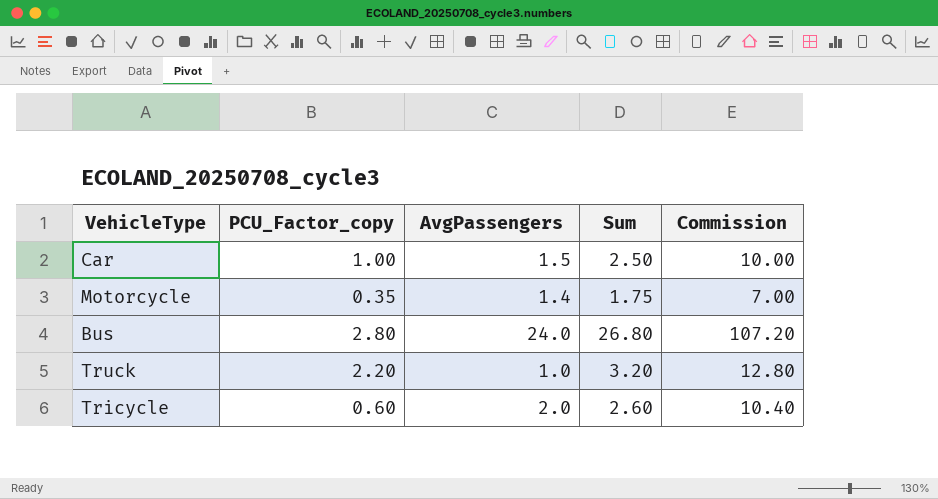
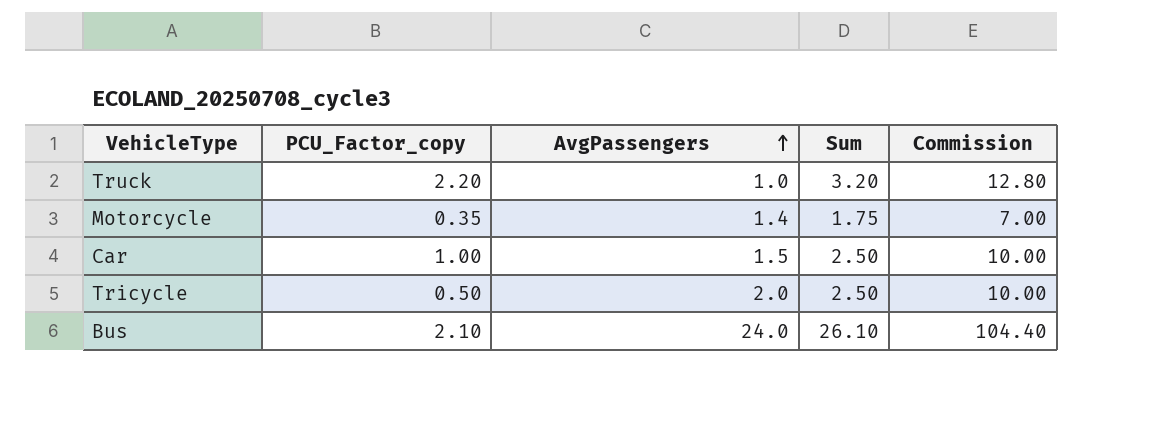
row order: none -> AvgPassengers ascending
Tricycle | PCU_Factor_copy: 0.60 -> 0.50
Tricycle | Sum: 2.60 -> 2.50
Tricycle | Commission: 10.40 -> 10.00
Bus | PCU_Factor_copy: 2.80 -> 2.10
Bus | Sum: 26.80 -> 26.10
Bus | Commission: 107.20 -> 104.40

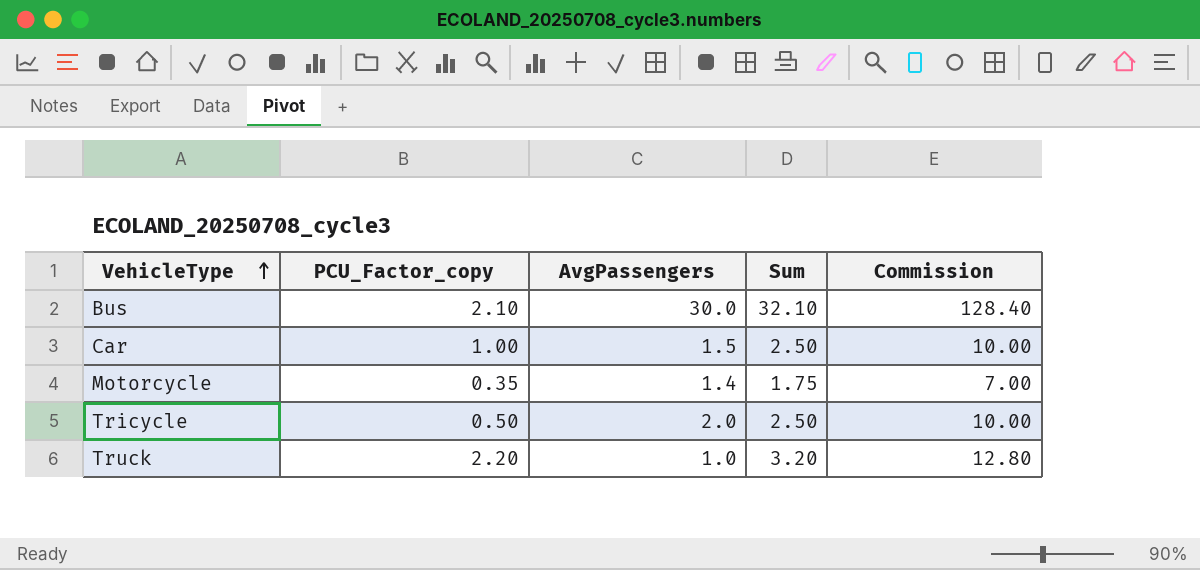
row order: AvgPassengers ascending -> VehicleType ascending
Bus | AvgPassengers: 24.0 -> 30.0
Bus | Sum: 26.10 -> 32.10
Bus | Commission: 104.40 -> 128.40

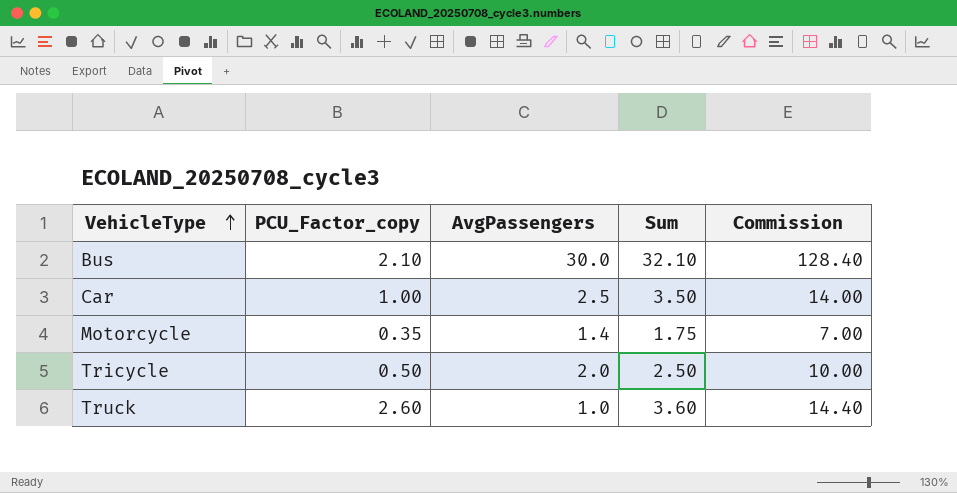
Car | AvgPassengers: 1.5 -> 2.5
Car | Sum: 2.50 -> 3.50
Car | Commission: 10.00 -> 14.00
Truck | PCU_Factor_copy: 2.20 -> 2.60
Truck | Sum: 3.20 -> 3.60
Truck | Commission: 12.80 -> 14.40

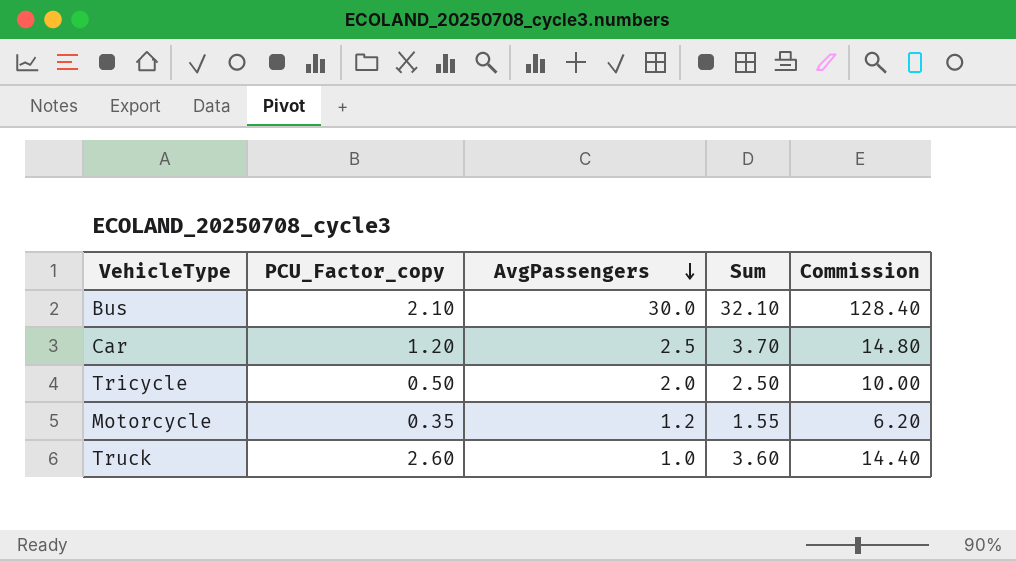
row order: VehicleType ascending -> AvgPassengers descending
Car | PCU_Factor_copy: 1.00 -> 1.20
Car | Sum: 3.50 -> 3.70
Car | Commission: 14.00 -> 14.80
Motorcycle | AvgPassengers: 1.4 -> 1.2
Motorcycle | Sum: 1.75 -> 1.55
Motorcycle | Commission: 7.00 -> 6.20

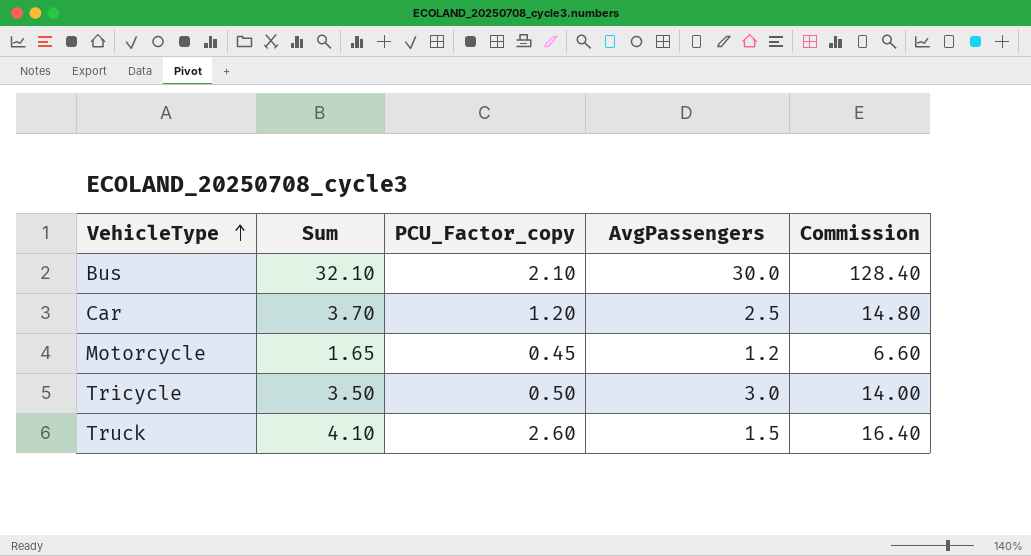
row order: AvgPassengers descending -> VehicleType ascending
column Sum | position: 4 -> 2
Motorcycle | Sum: 1.55 -> 1.65
Motorcycle | PCU_Factor_copy: 0.35 -> 0.45
Motorcycle | Commission: 6.20 -> 6.60
Tricycle | Sum: 2.50 -> 3.50
Tricycle | AvgPassengers: 2.0 -> 3.0
Tricycle | Commission: 10.00 -> 14.00
Truck | Sum: 3.60 -> 4.10
Truck | AvgPassengers: 1.0 -> 1.5
Truck | Commission: 14.40 -> 16.40

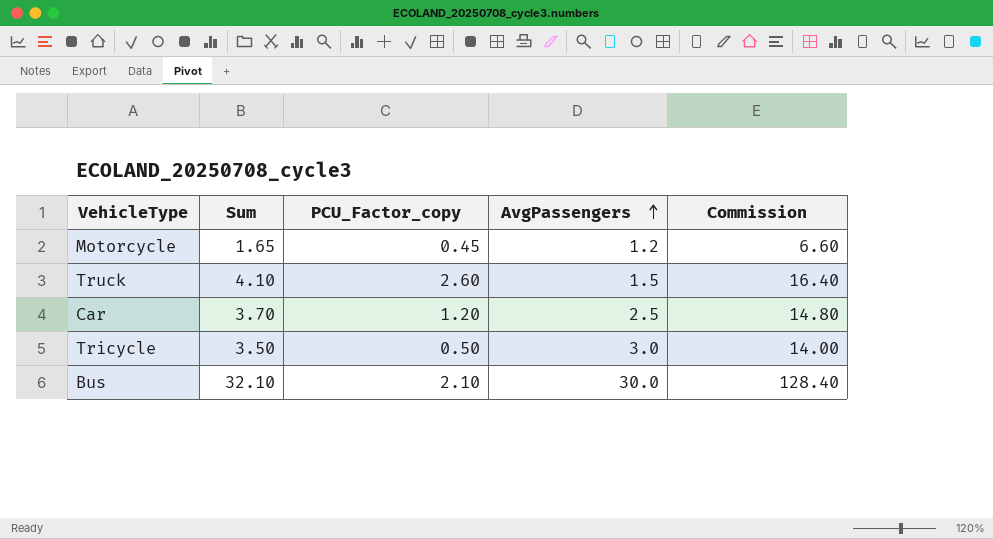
row order: VehicleType ascending -> AvgPassengers ascending

